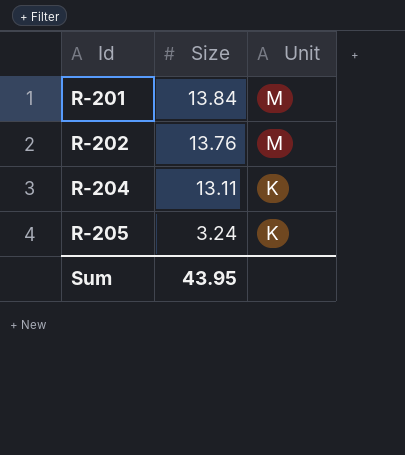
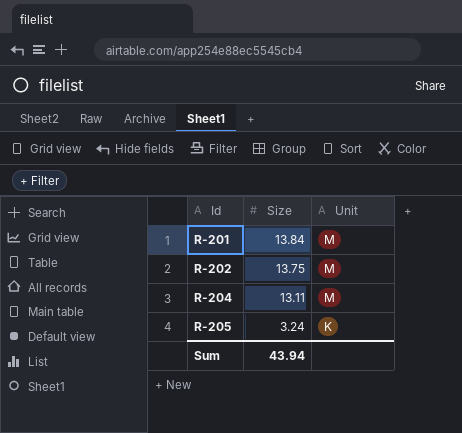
R-202 | Size: 13.76 -> 13.75
R-204 | Unit: K -> M
Sum | Size: 43.95 -> 43.94

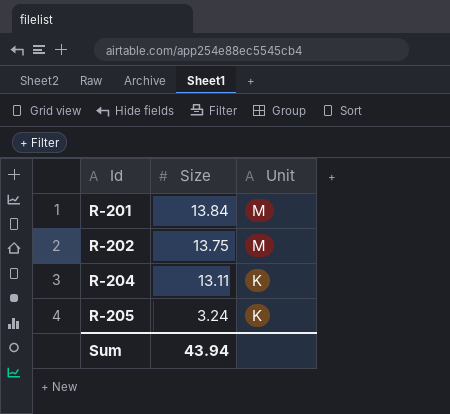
R-204 | Unit: M -> K

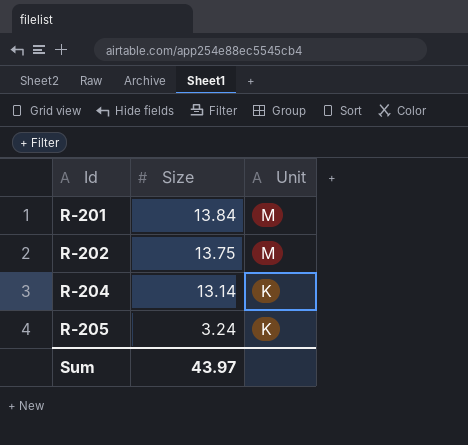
R-204 | Size: 13.11 -> 13.14
Sum | Size: 43.94 -> 43.97

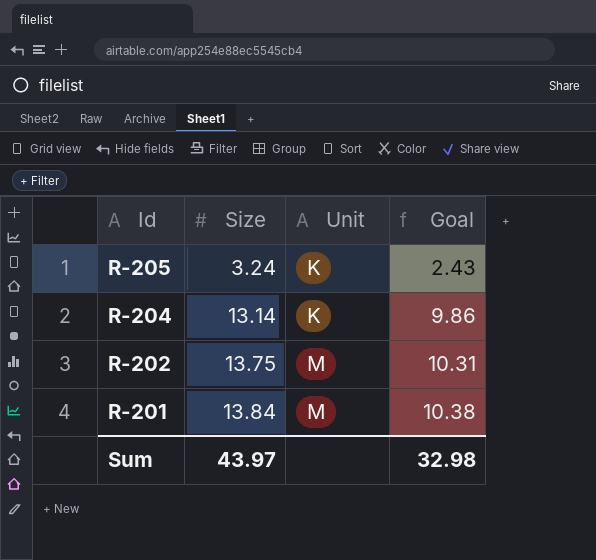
row order: Id ascending -> Id descending
column Goal | formula: none -> [Size] * 0.75

